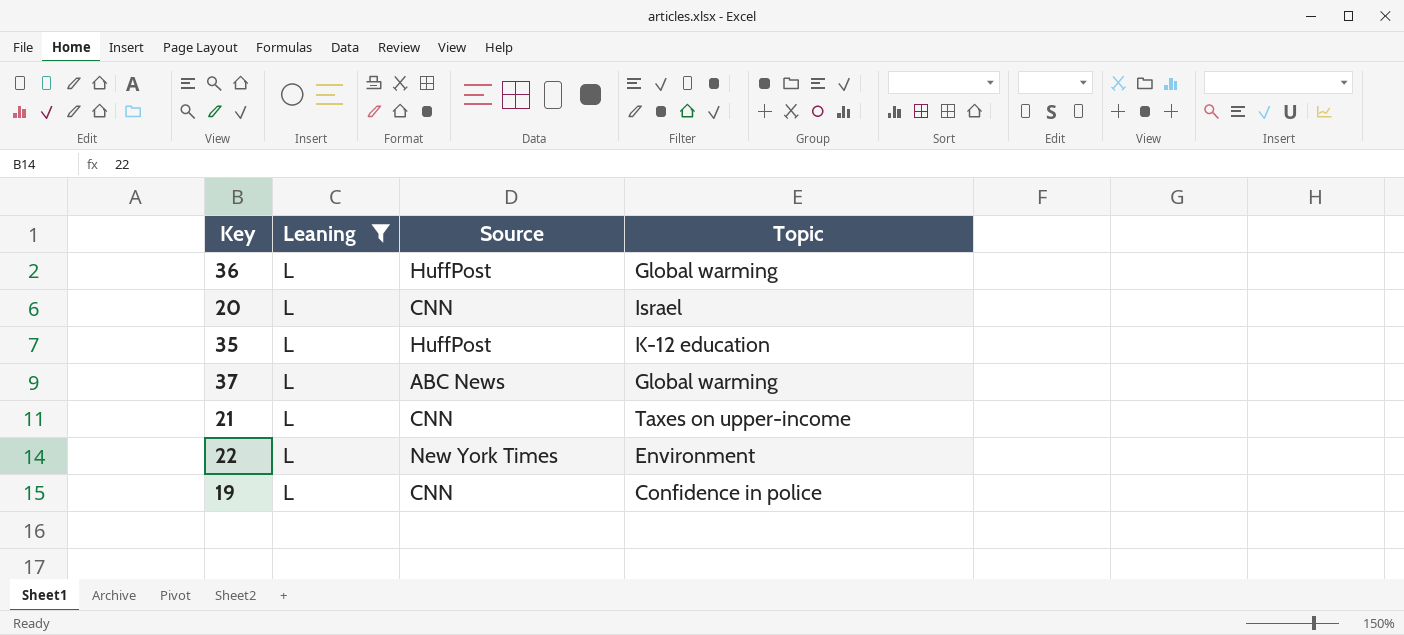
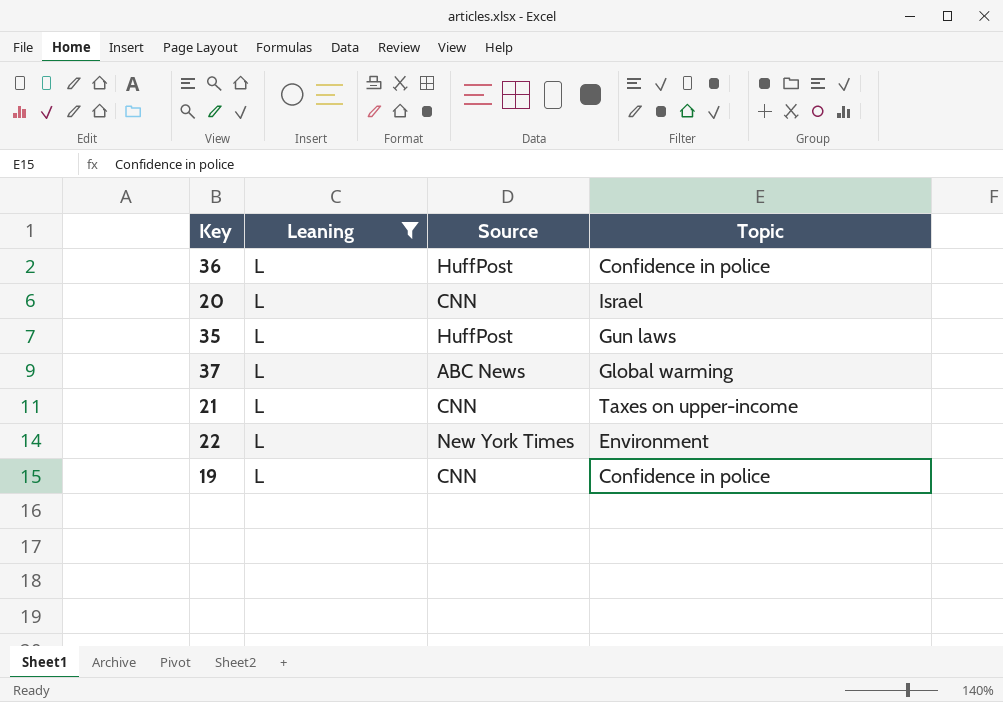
36 | Topic: Global warming -> Confidence in police
35 | Topic: K-12 education -> Gun laws

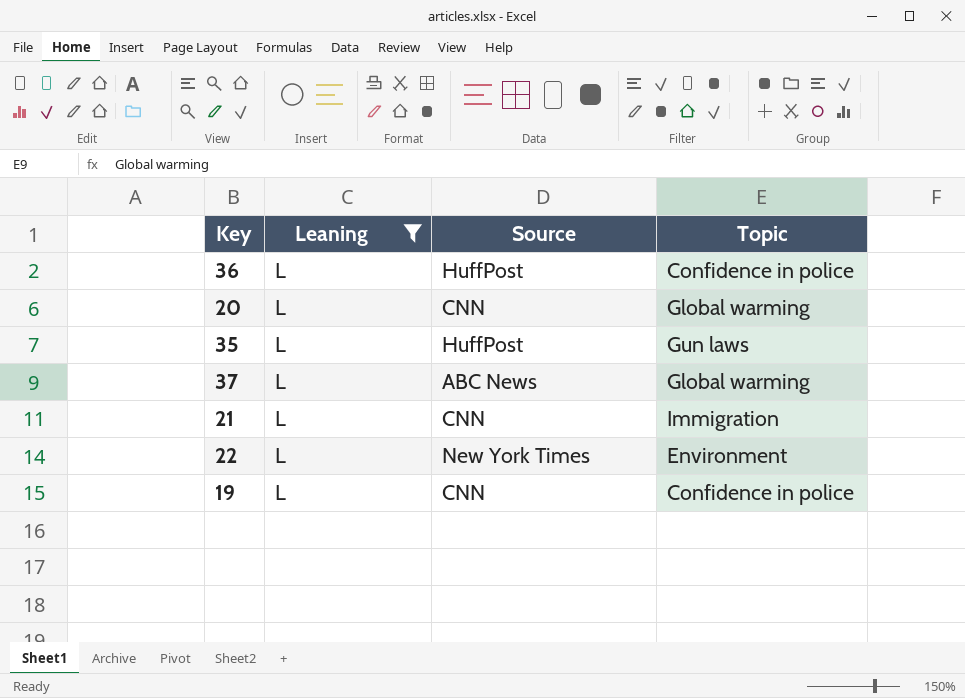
20 | Topic: Israel -> Global warming
21 | Topic: Taxes on upper-income -> Immigration

